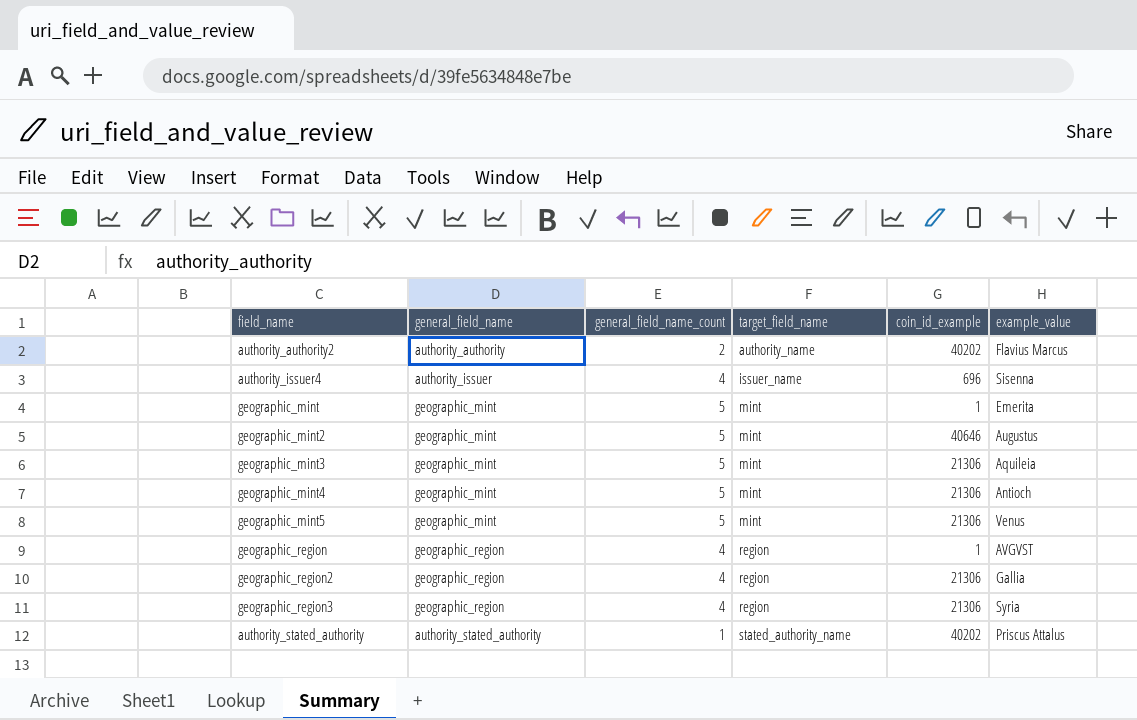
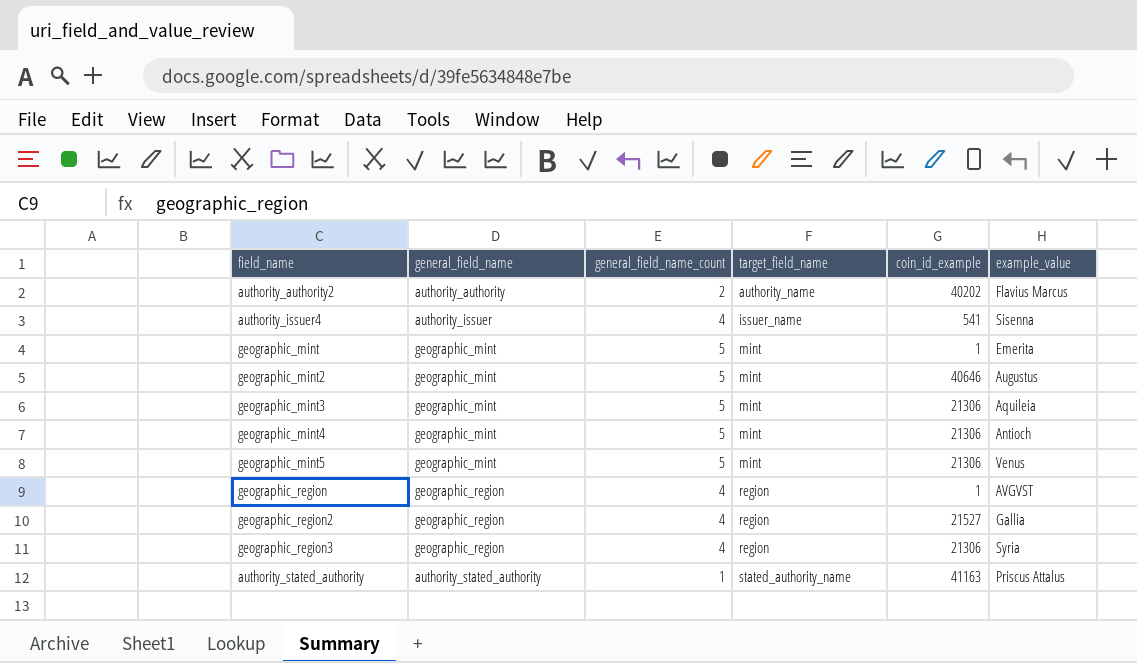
authority_issuer4 | coin_id_example: 696 -> 541
geographic_region2 | coin_id_example: 21306 -> 21527
authority_stated_authority | coin_id_example: 40202 -> 41163

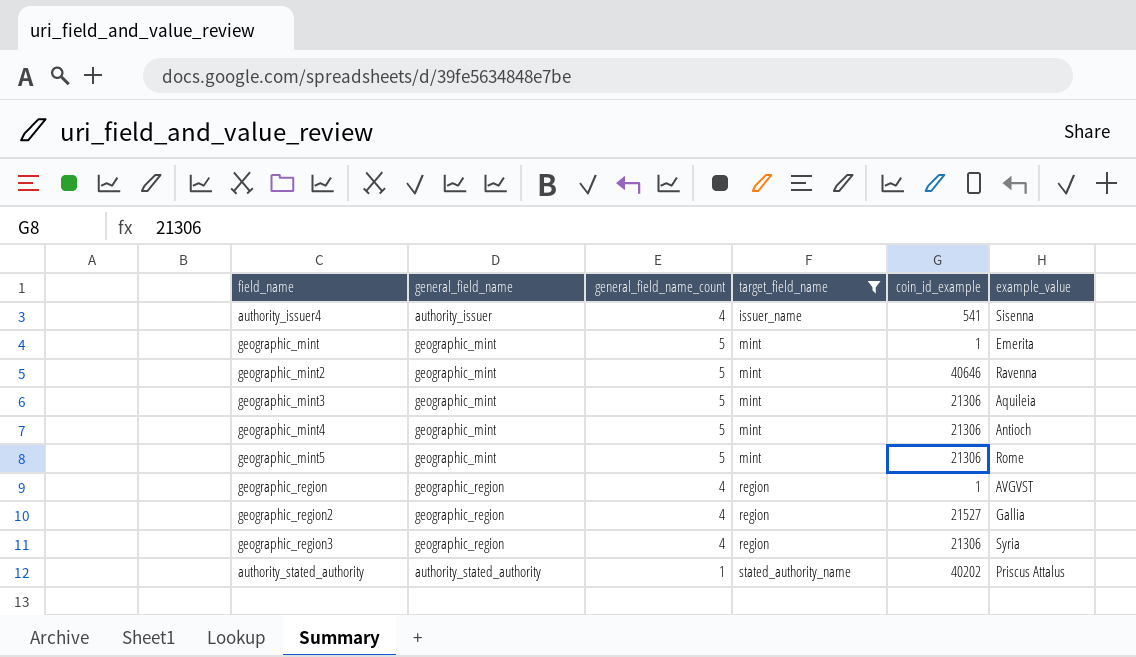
filter: none -> target_field_name != authority_name
geographic_mint2 | example_value: Augustus -> Ravenna
geographic_mint5 | example_value: Venus -> Rome
authority_stated_authority | coin_id_example: 41163 -> 40202

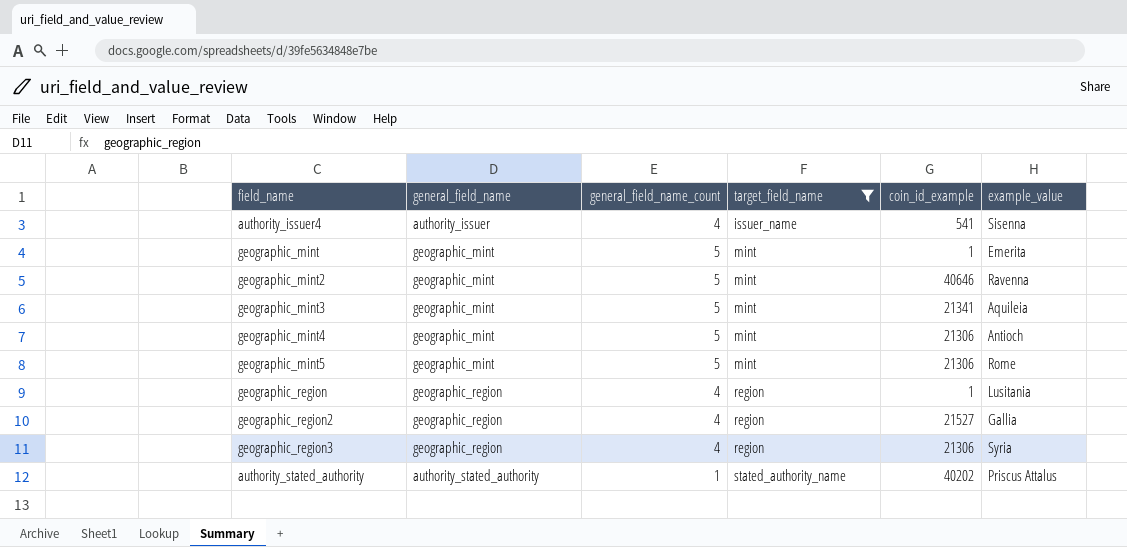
geographic_mint3 | coin_id_example: 21306 -> 21341
geographic_region | example_value: AVGVST -> Lusitania

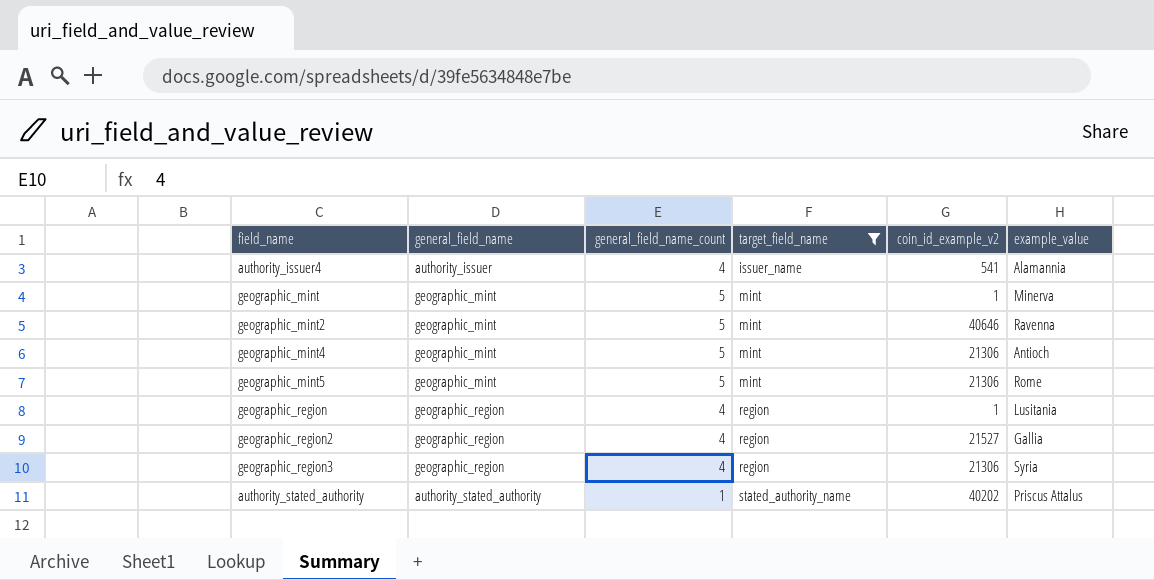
column name: coin_id_example -> coin_id_example_v2
row geographic_mint3: geographic_mint | 5 | mint | 21341 | Aquileia -> none
authority_issuer4 | example_value: Sisenna -> Alamannia
geographic_mint | example_value: Emerita -> Minerva

